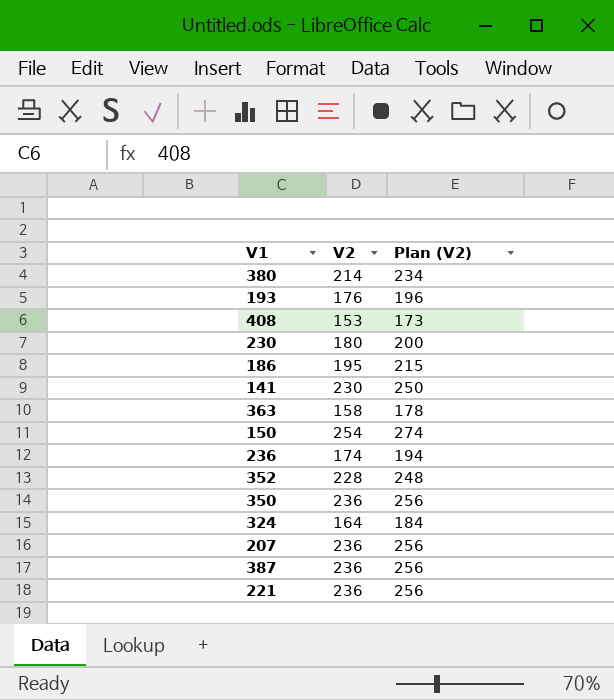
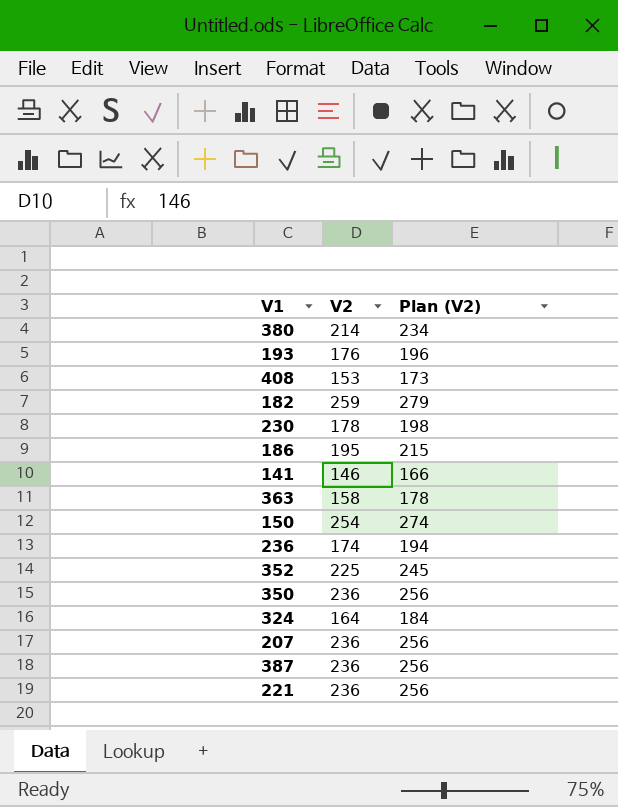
row 182: none -> 259 | 279
230 | V2: 180 -> 178
230 | Plan (V2): 200 -> 198
141 | V2: 230 -> 146
141 | Plan (V2): 250 -> 166
352 | V2: 228 -> 225
352 | Plan (V2): 248 -> 245

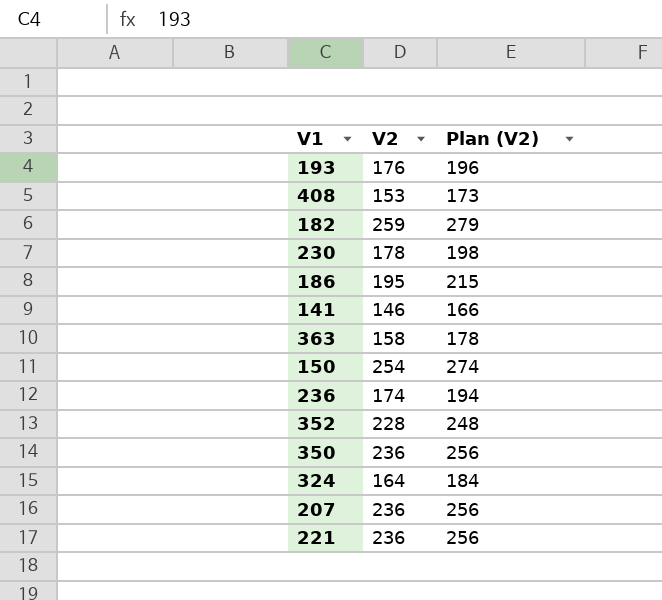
row 380: 214 | 234 -> none
row 387: 236 | 256 -> none
352 | V2: 225 -> 228
352 | Plan (V2): 245 -> 248

